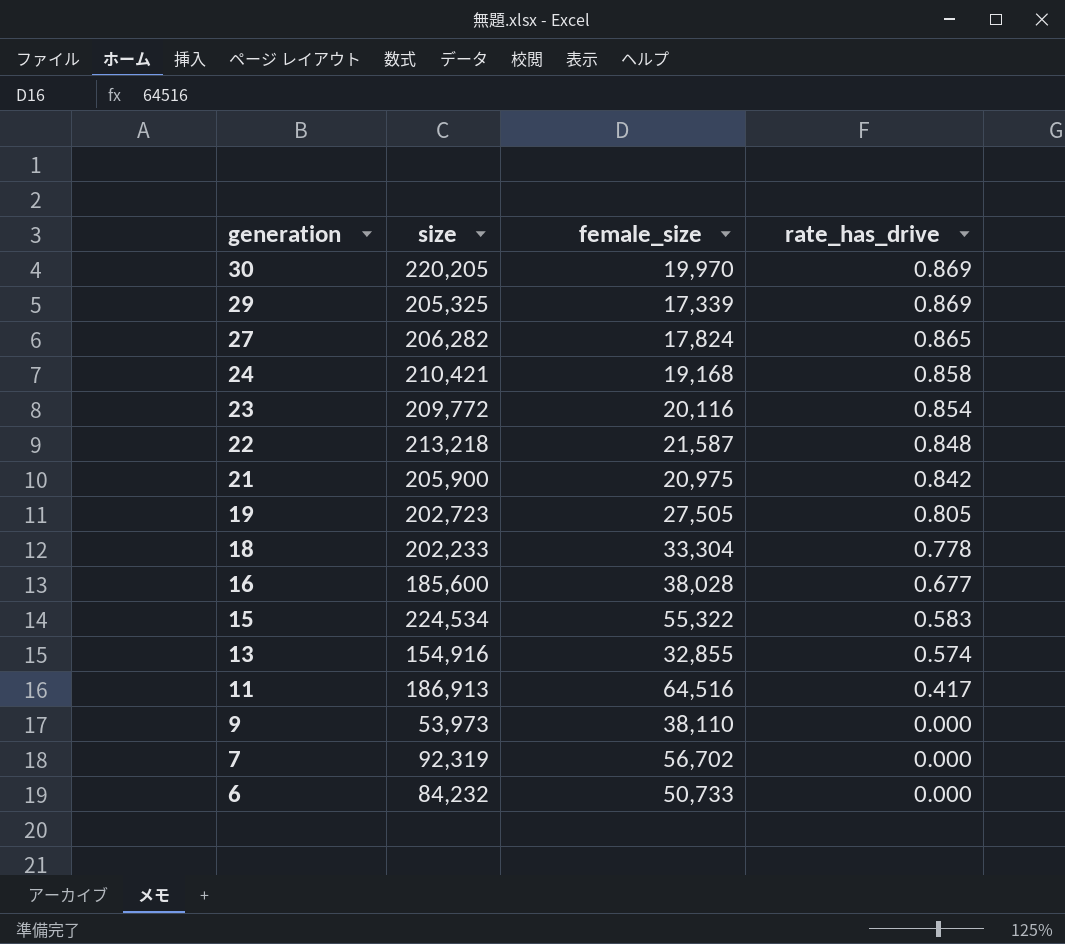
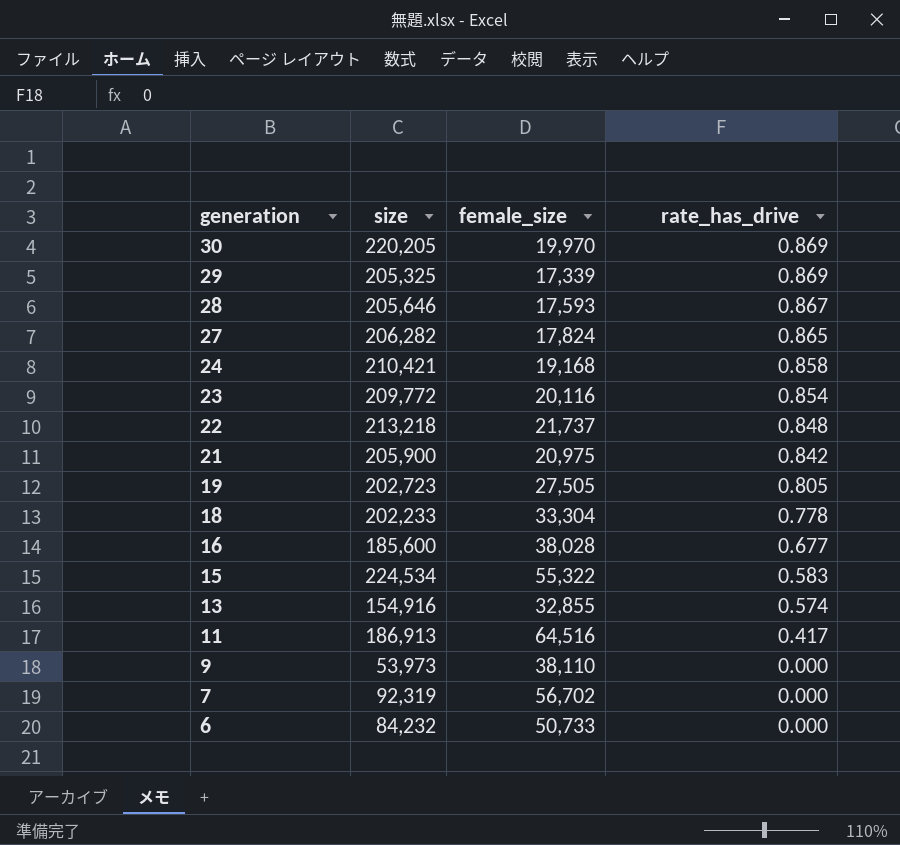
row 28: none -> 205,646 | 17,593 | 0.867
22 | female_size: 21,587 -> 21,737

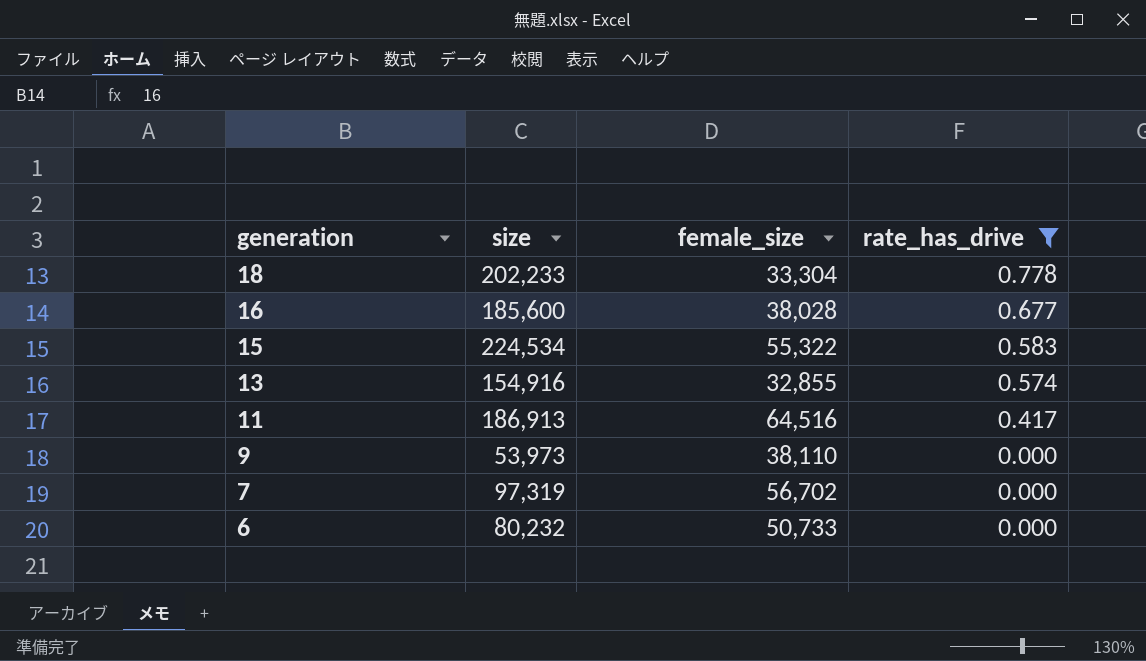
filter: none -> rate_has_drive <= 0.778
7 | size: 92,319 -> 97,319
6 | size: 84,232 -> 80,232

